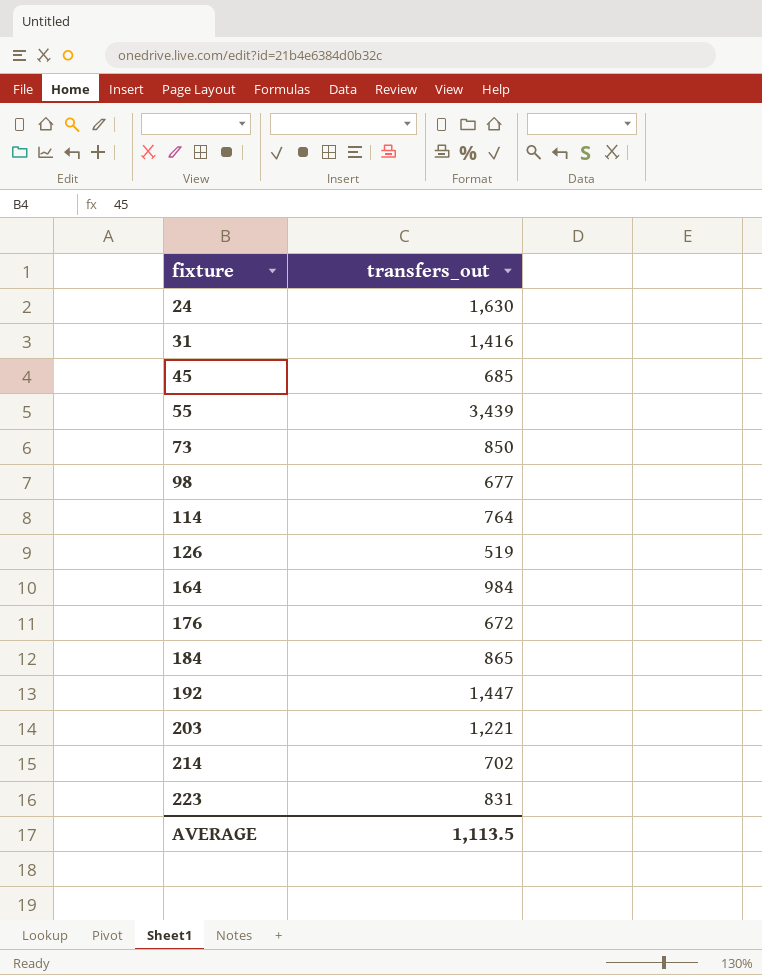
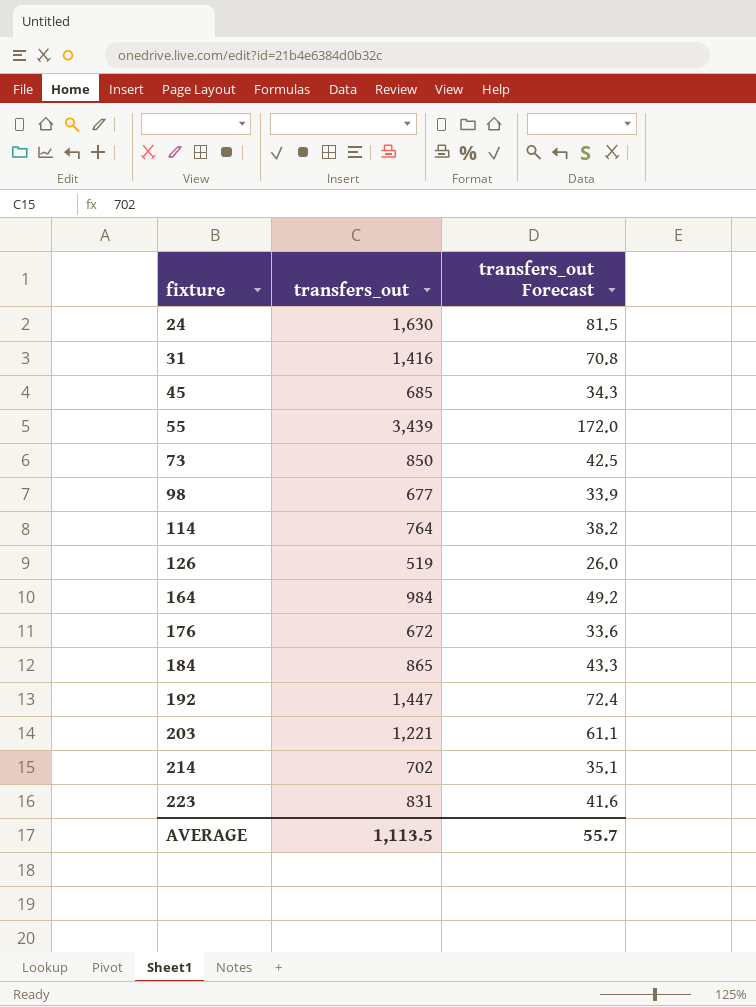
column transfers_out Forecast | formula: none -> [transfers_out] * 0.05

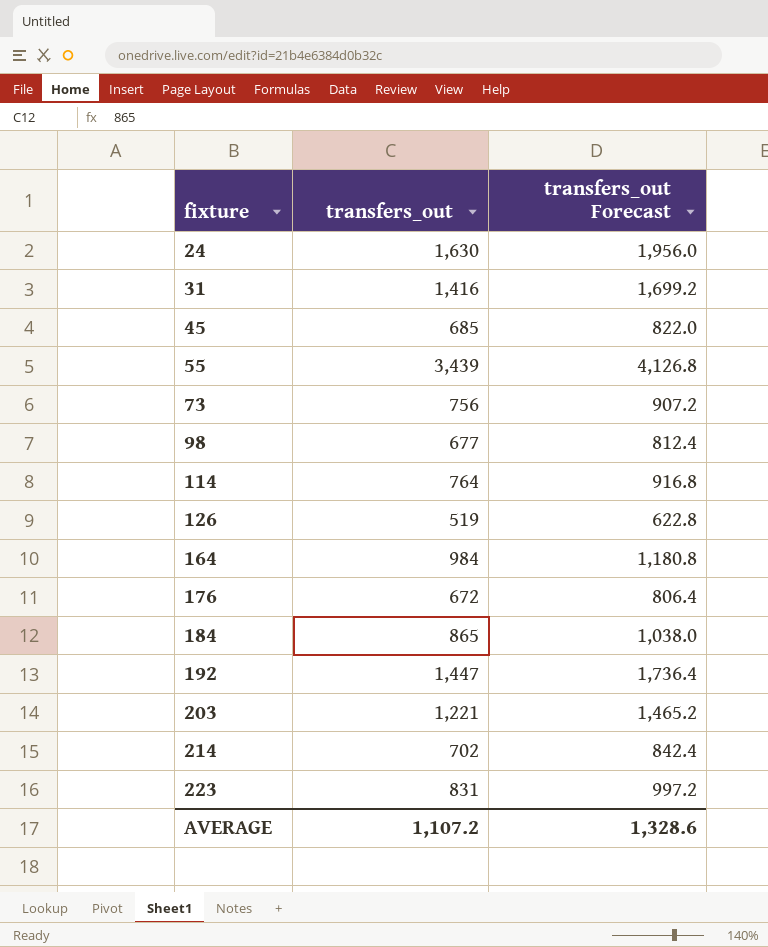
column transfers_out Forecast | formula: [transfers_out] * 0.05 -> [transfers_out] * 1.2
73 | transfers_out: 850 -> 756
AVERAGE | transfers_out: 1,113.5 -> 1,107.2
AVERAGE | transfers_out Forecast: 55.7 -> 1,328.6

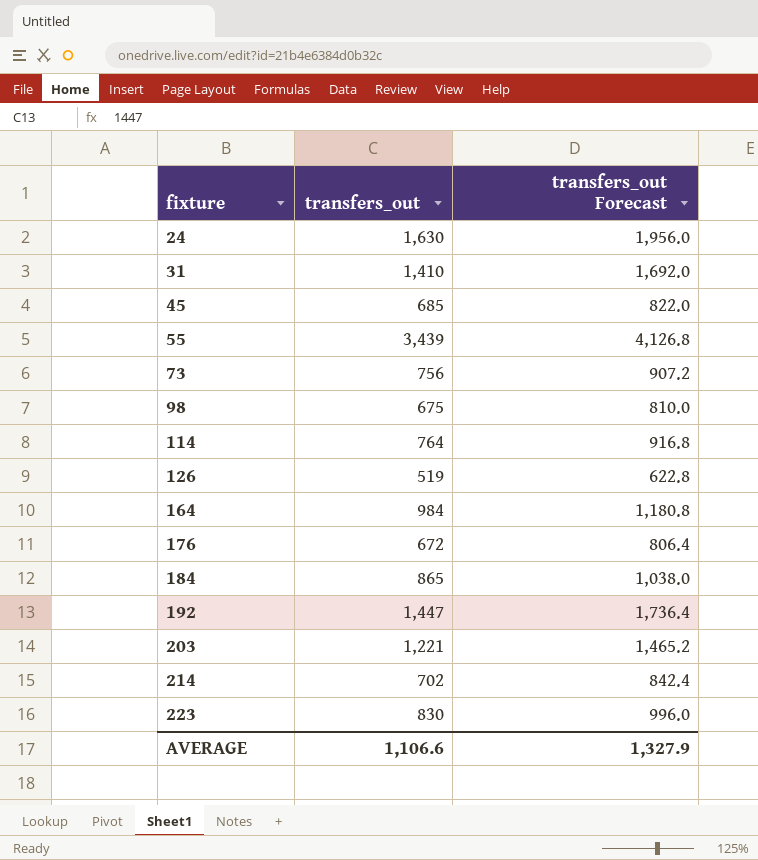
31 | transfers_out: 1,416 -> 1,410
31 | transfers_out Forecast: 1,699.2 -> 1,692.0
98 | transfers_out: 677 -> 675
98 | transfers_out Forecast: 812.4 -> 810.0
223 | transfers_out: 831 -> 830
223 | transfers_out Forecast: 997.2 -> 996.0
AVERAGE | transfers_out: 1,107.2 -> 1,106.6
AVERAGE | transfers_out Forecast: 1,328.6 -> 1,327.9

